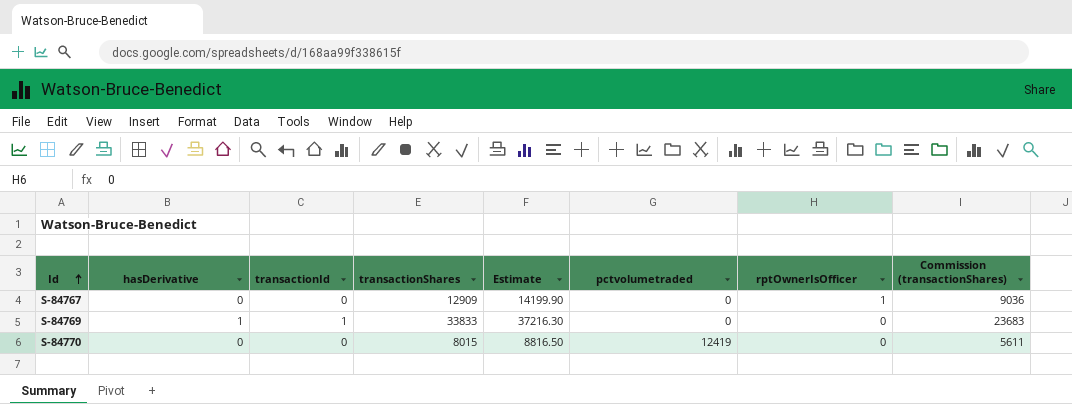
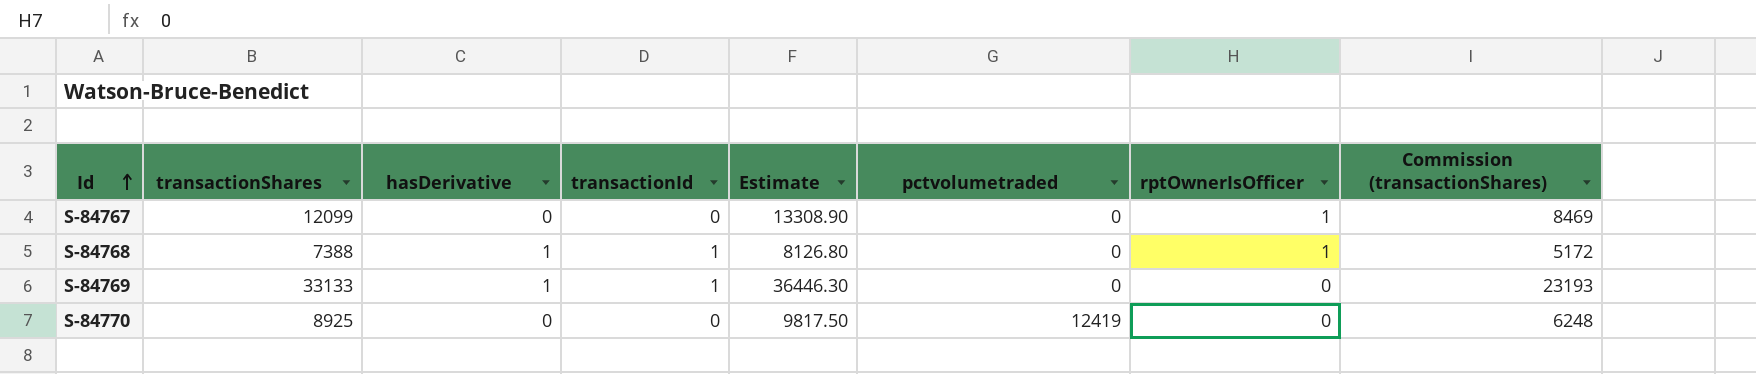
column transactionShares | position: 4 -> 2
S-84767 | transactionShares: 12909 -> 12099
S-84767 | Estimate: 14199.90 -> 13308.90
S-84767 | Commission (transactionShares): 9036 -> 8469
row S-84768: none -> 7388 | 1 | 1 | 8126.80 | 0 | 1 | 5172
S-84769 | transactionShares: 33833 -> 33133
S-84769 | Estimate: 37216.30 -> 36446.30
S-84769 | Commission (transactionShares): 23683 -> 23193
S-84770 | transactionShares: 8015 -> 8925
S-84770 | Estimate: 8816.50 -> 9817.50
S-84770 | Commission (transactionShares): 5611 -> 6248

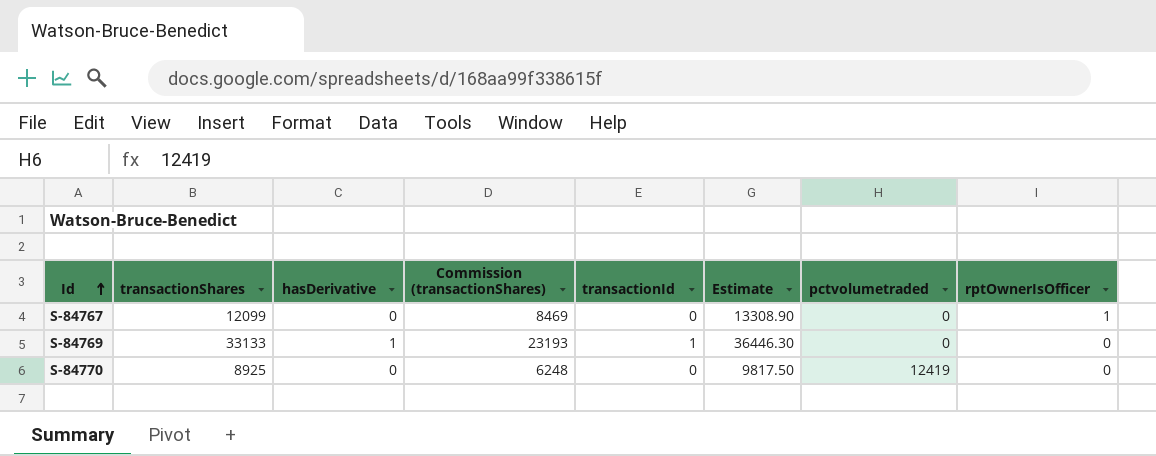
column Commission (transactionShares) | position: 8 -> 4
row S-84768: 7388 | 1 | 1 | 8126.80 | 0 | 1 | 5172 -> none

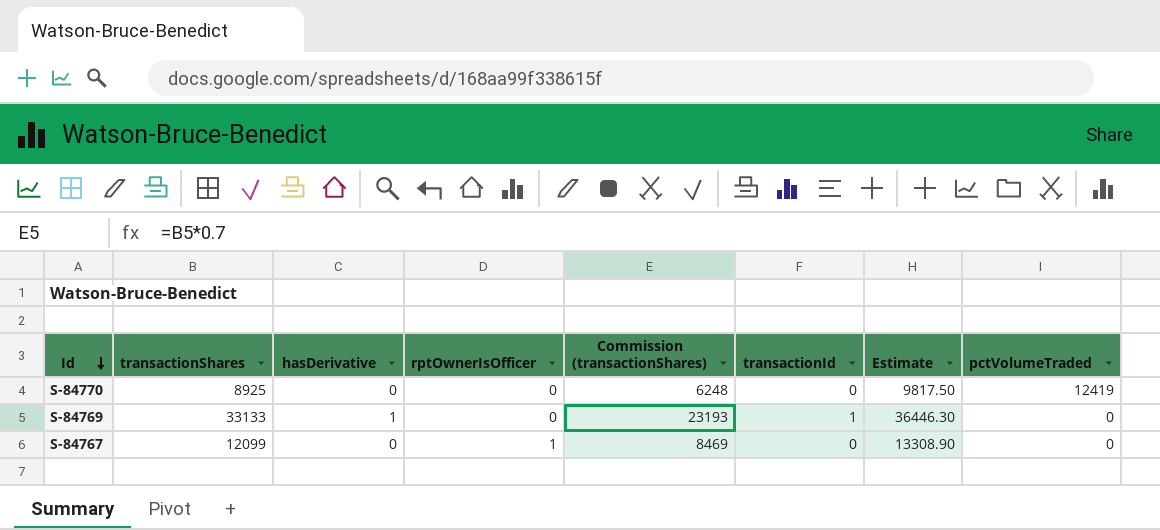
row order: Id ascending -> Id descending
column rptOwnerIsOfficer | position: 8 -> 4
column name: pctvolumetraded -> pctVolumeTraded

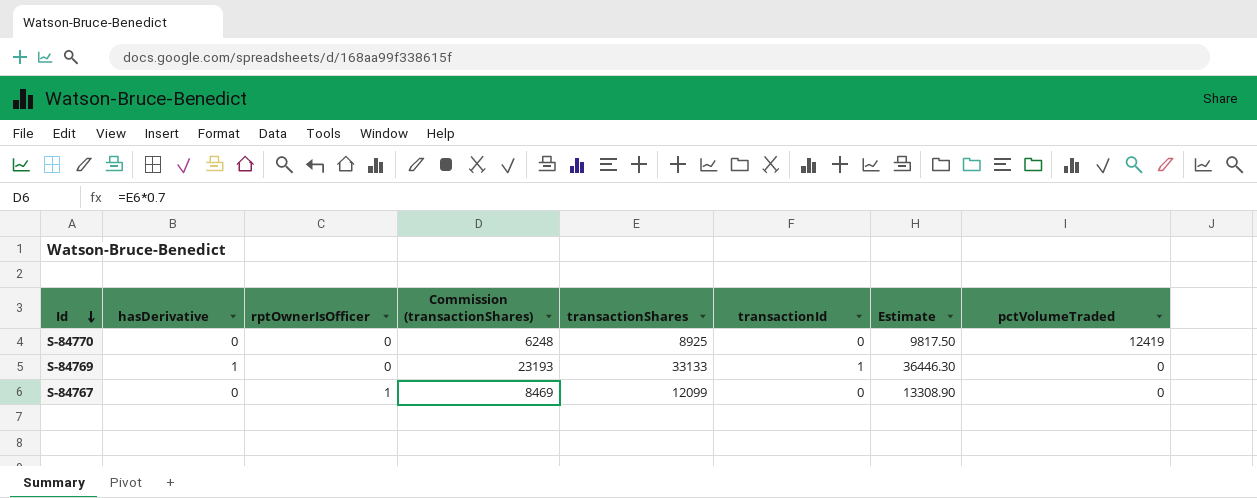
column transactionShares | position: 2 -> 5

